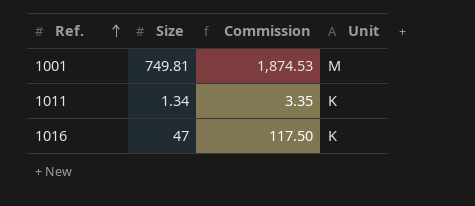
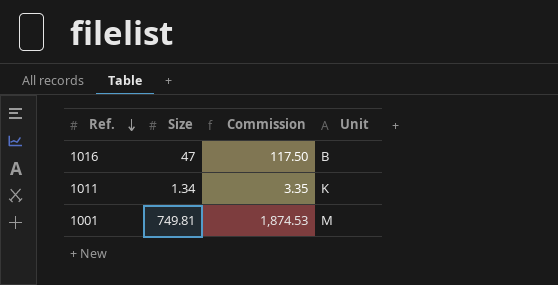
row order: Ref. ascending -> Ref. descending
1016 | Unit: K -> B

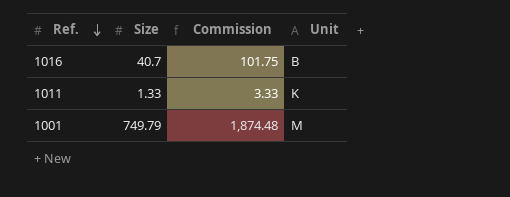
1016 | Size: 47 -> 40.7
1016 | Commission: 117.50 -> 101.75
1011 | Size: 1.34 -> 1.33
1011 | Commission: 3.35 -> 3.33
1001 | Size: 749.81 -> 749.79
1001 | Commission: 1,874.53 -> 1,874.48

